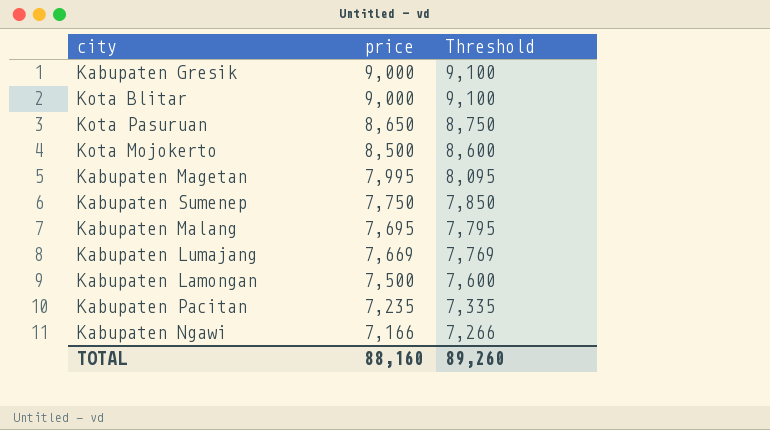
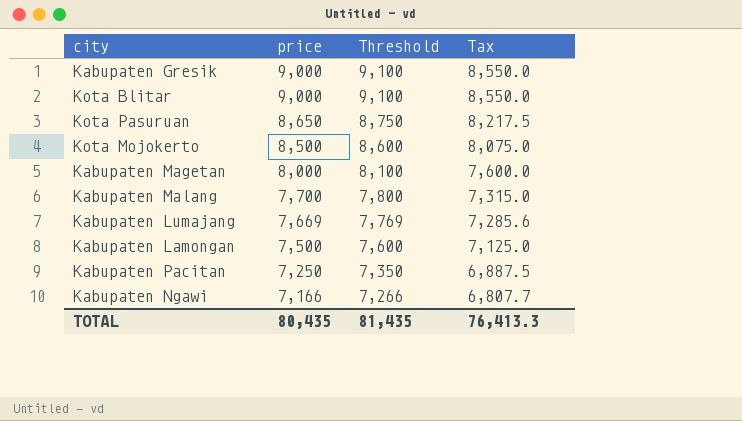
column Tax | formula: none -> [price] * 0.95
row Kabupaten Sumenep: 7,750 | 7,850 -> none
Kabupaten Magetan | price: 7,995 -> 8,000
Kabupaten Magetan | Threshold: 8,095 -> 8,100
Kabupaten Malang | price: 7,695 -> 7,700
Kabupaten Malang | Threshold: 7,795 -> 7,800
Kabupaten Pacitan | price: 7,235 -> 7,250
Kabupaten Pacitan | Threshold: 7,335 -> 7,350
TOTAL | price: 88,160 -> 80,435
TOTAL | Threshold: 89,260 -> 81,435

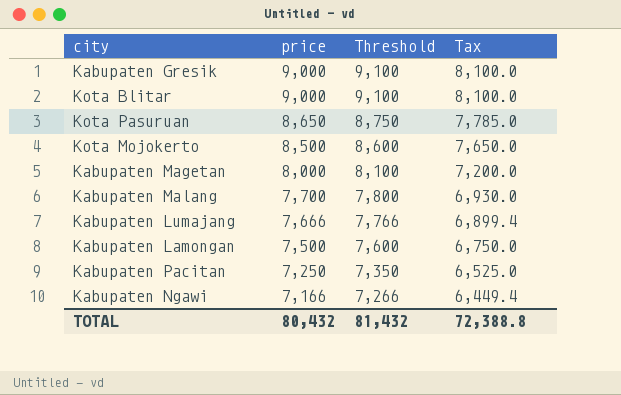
column Tax | formula: [price] * 0.95 -> [price] * 0.9
Kabupaten Lumajang | price: 7,669 -> 7,666
Kabupaten Lumajang | Threshold: 7,769 -> 7,766
TOTAL | price: 80,435 -> 80,432
TOTAL | Threshold: 81,435 -> 81,432
TOTAL | Tax: 76,413.3 -> 72,388.8

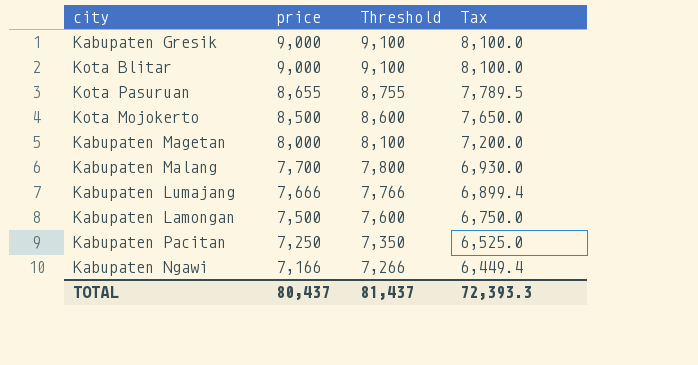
Kota Pasuruan | price: 8,650 -> 8,655
Kota Pasuruan | Threshold: 8,750 -> 8,755
Kota Pasuruan | Tax: 7,785.0 -> 7,789.5
TOTAL | price: 80,432 -> 80,437
TOTAL | Threshold: 81,432 -> 81,437
TOTAL | Tax: 72,388.8 -> 72,393.3

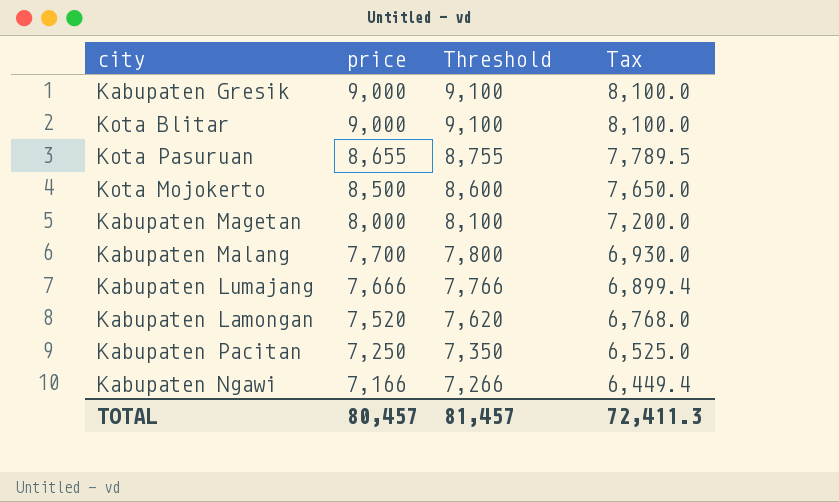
Kabupaten Lamongan | price: 7,500 -> 7,520
Kabupaten Lamongan | Threshold: 7,600 -> 7,620
Kabupaten Lamongan | Tax: 6,750.0 -> 6,768.0
TOTAL | price: 80,437 -> 80,457
TOTAL | Threshold: 81,437 -> 81,457
TOTAL | Tax: 72,393.3 -> 72,411.3

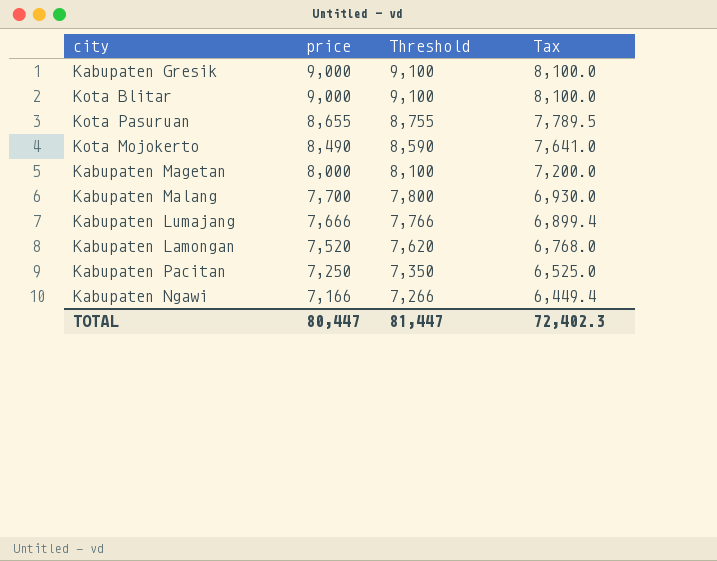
Kota Mojokerto | price: 8,500 -> 8,490
Kota Mojokerto | Threshold: 8,600 -> 8,590
Kota Mojokerto | Tax: 7,650.0 -> 7,641.0
TOTAL | price: 80,457 -> 80,447
TOTAL | Threshold: 81,457 -> 81,447
TOTAL | Tax: 72,411.3 -> 72,402.3

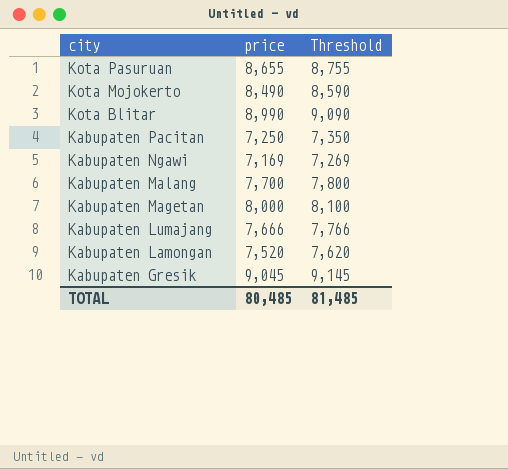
row order: price descending -> city descending
column Tax | formula: [price] * 0.9 -> none
Kota Blitar | price: 9,000 -> 8,990
Kota Blitar | Threshold: 9,100 -> 9,090
Kabupaten Ngawi | price: 7,166 -> 7,169
Kabupaten Ngawi | Threshold: 7,266 -> 7,269
Kabupaten Gresik | price: 9,000 -> 9,045
Kabupaten Gresik | Threshold: 9,100 -> 9,145
TOTAL | price: 80,447 -> 80,485
TOTAL | Threshold: 81,447 -> 81,485

